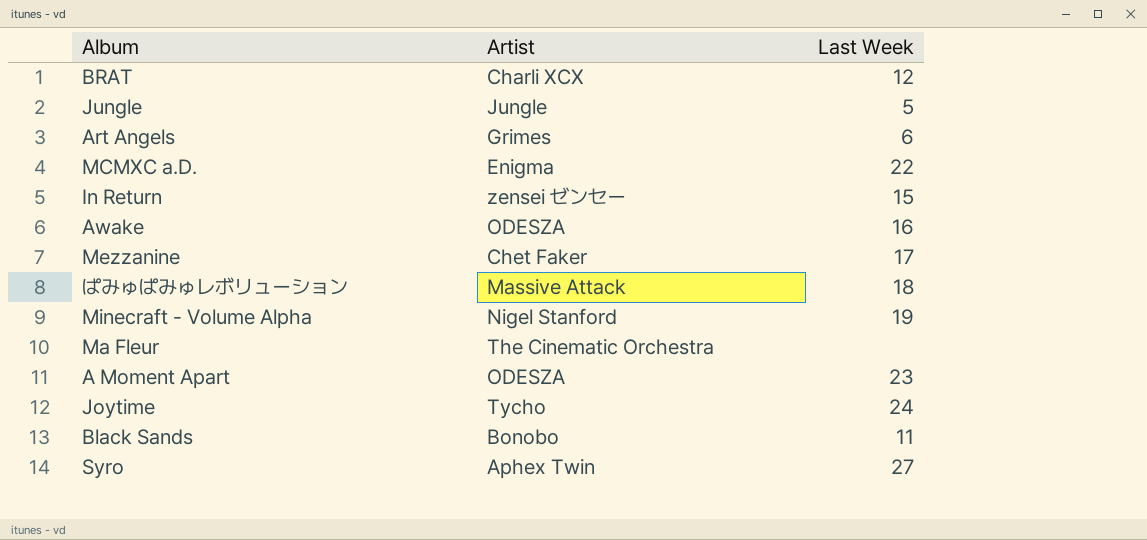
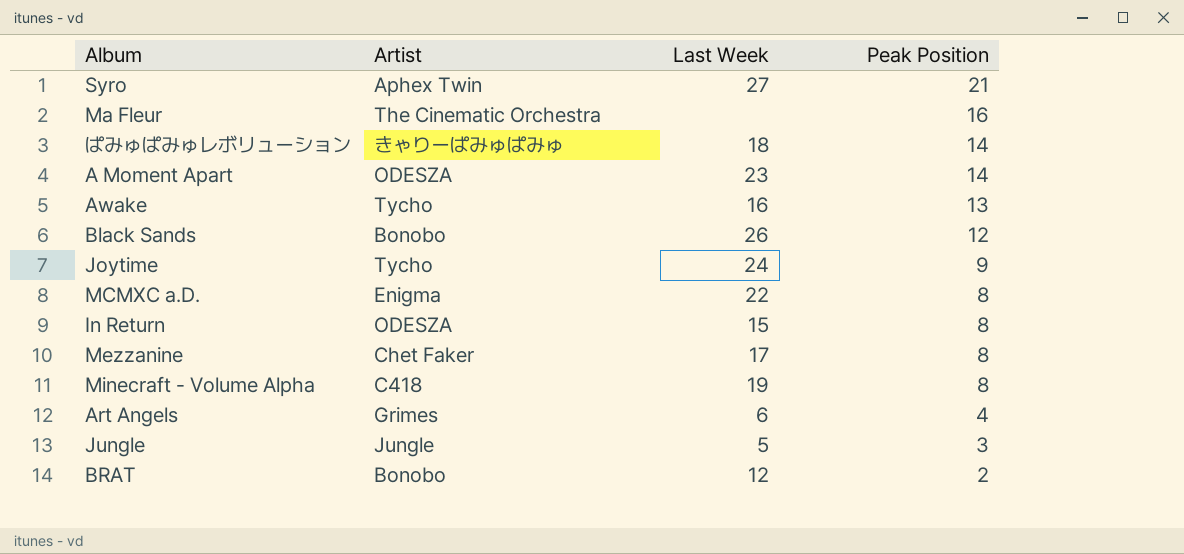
row order: none -> Peak Position descending
column Peak Position | position: none -> 4
ぱみゅぱみゅレボリューション | Artist: Massive Attack -> きゃりーぱみゅぱみゅ
Awake | Artist: ODESZA -> Tycho
Black Sands | Last Week: 11 -> 26
In Return | Artist: zensei ゼンセー -> ODESZA
Minecraft - Volume Alpha | Artist: Nigel Stanford -> C418
BRAT | Artist: Charli XCX -> Bonobo

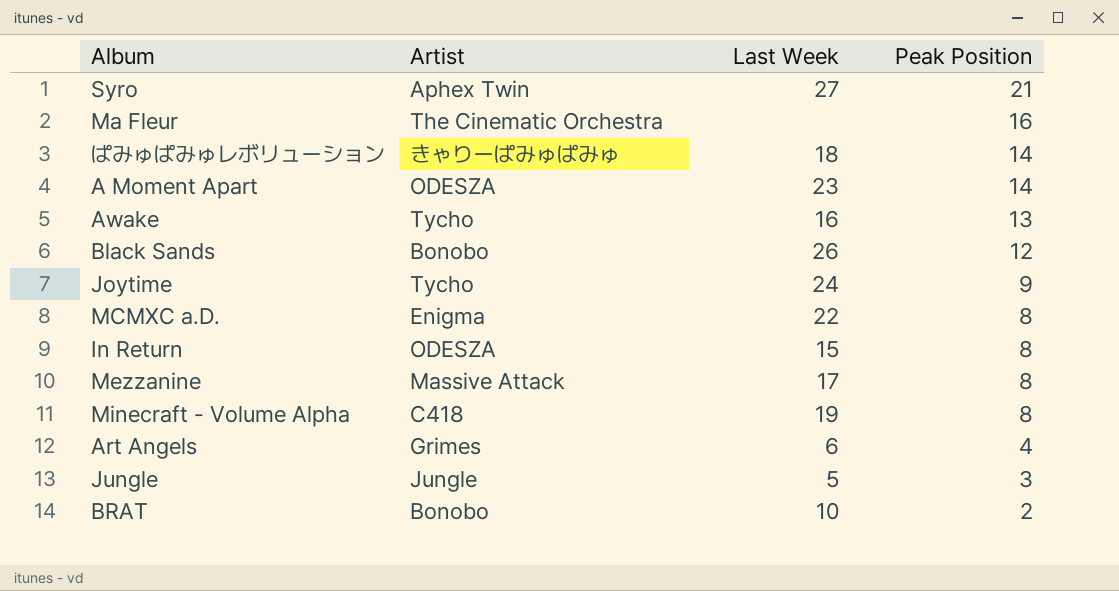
Mezzanine | Artist: Chet Faker -> Massive Attack
BRAT | Last Week: 12 -> 10

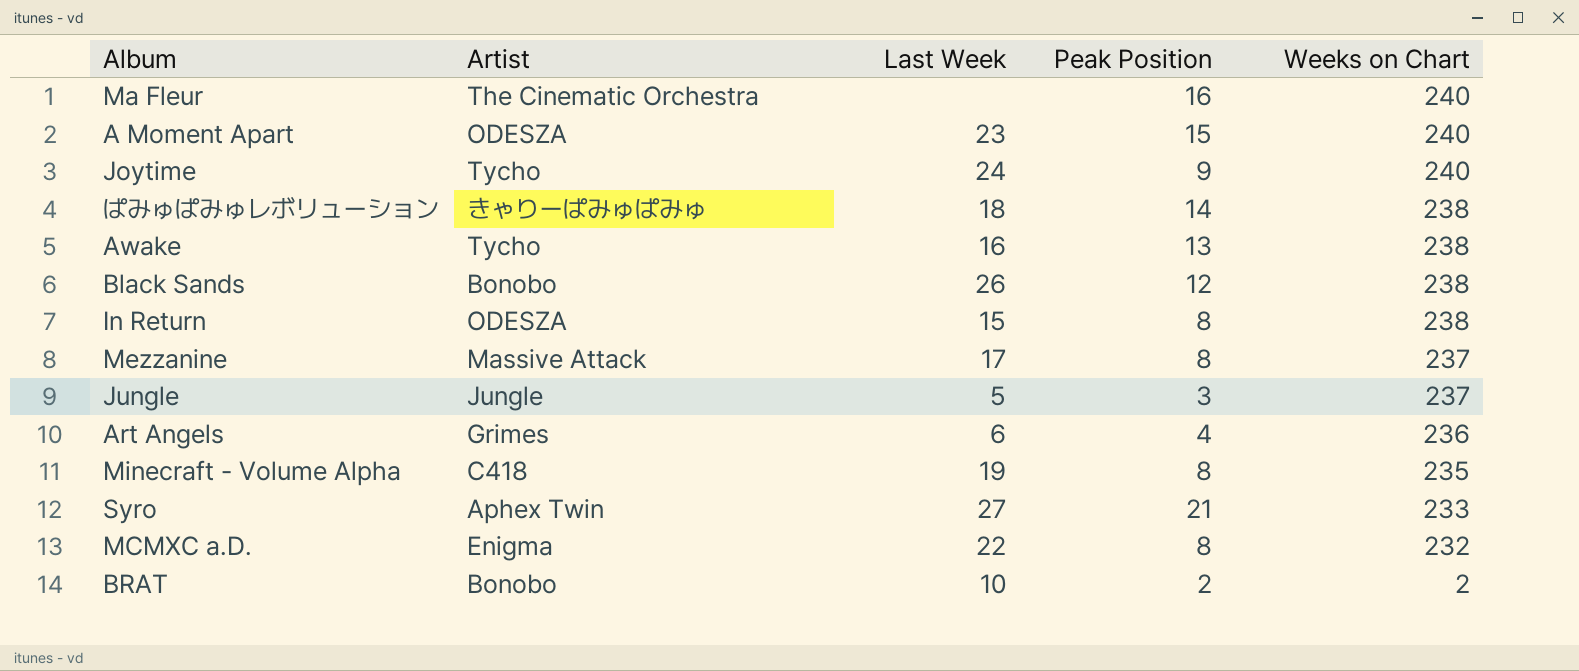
row order: Peak Position descending -> Weeks on Chart descending
column Weeks on Chart | position: none -> 5
A Moment Apart | Peak Position: 14 -> 15

